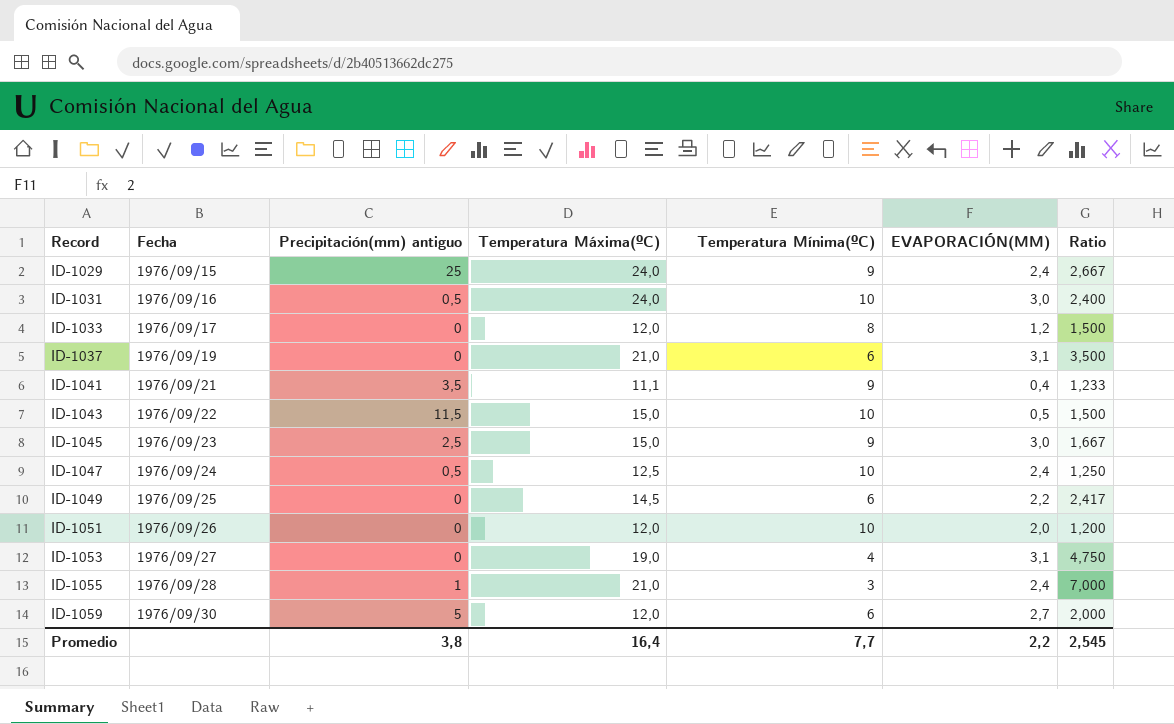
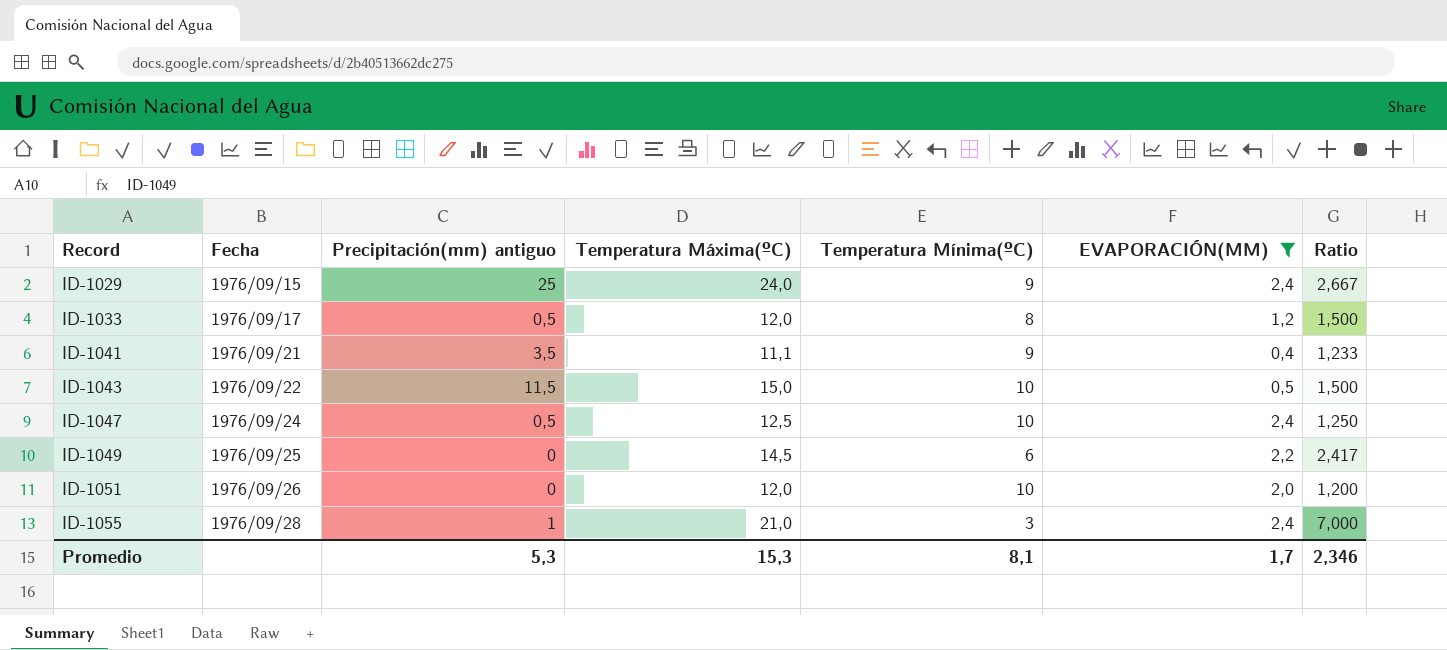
filter: none -> EVAPORACIÓN(MM) <= 2,4
ID-1033 | Precipitación(mm) antiguo: 0 -> 0,5
Promedio | Precipitación(mm) antiguo: 3,8 -> 5,3
Promedio | Temperatura Máxima(ºC): 16,4 -> 15,3
Promedio | Temperatura Mínima(ºC): 7,7 -> 8,1
Promedio | EVAPORACIÓN(MM): 2,2 -> 1,7
Promedio | Ratio: 2,545 -> 2,346

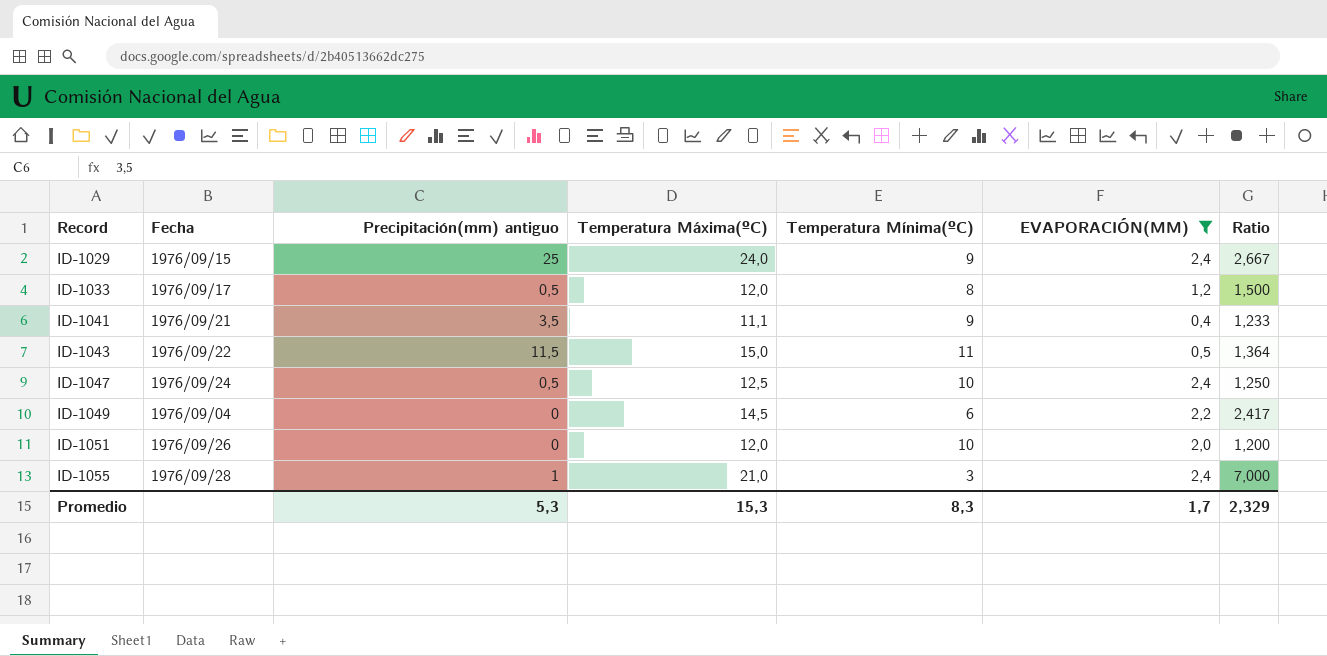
ID-1043 | Temperatura Mínima(ºC): 10 -> 11
ID-1043 | Ratio: 1,500 -> 1,364
ID-1049 | Fecha: 1976/09/25 -> 1976/09/04
Promedio | Temperatura Mínima(ºC): 8,1 -> 8,3
Promedio | Ratio: 2,346 -> 2,329

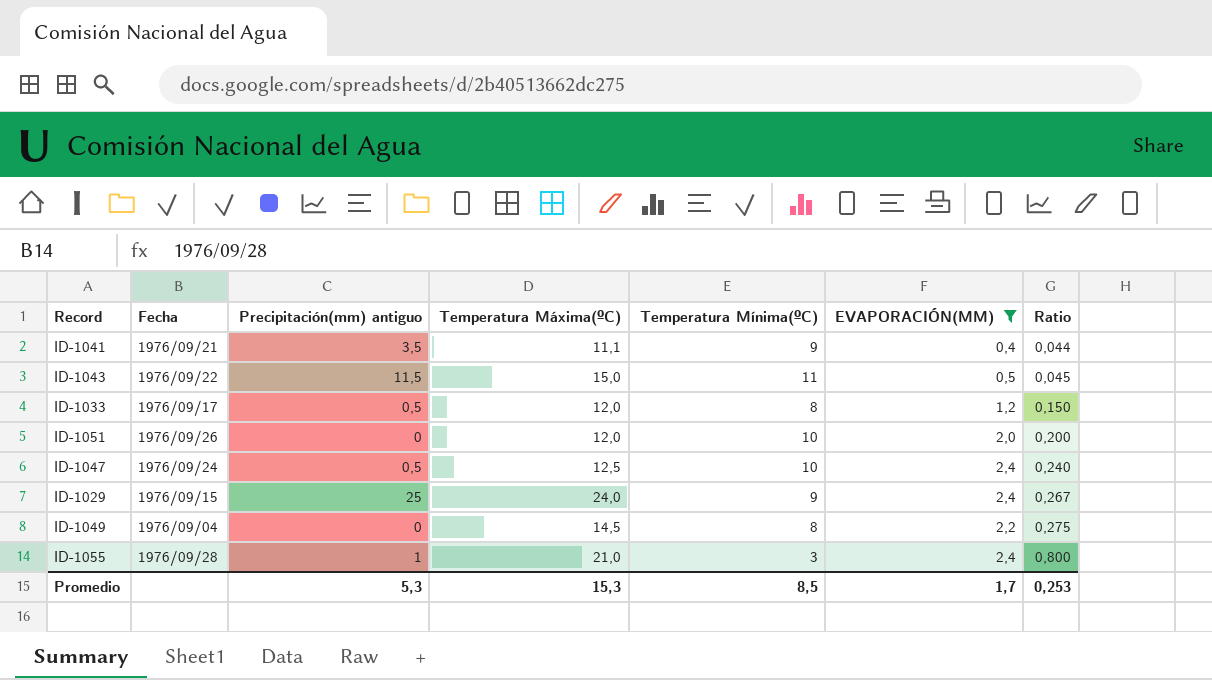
row order: Record ascending -> Ratio ascending
column Ratio | formula: [Temperatura Máxima(ºC)] / [Temperatura Mínima(ºC)] -> [EVAPORACIÓN(MM)] / [Temperatura Mínima(ºC)]
ID-1049 | Temperatura Mínima(ºC): 6 -> 8
Promedio | Temperatura Mínima(ºC): 8,3 -> 8,5
Promedio | Ratio: 2,329 -> 0,253

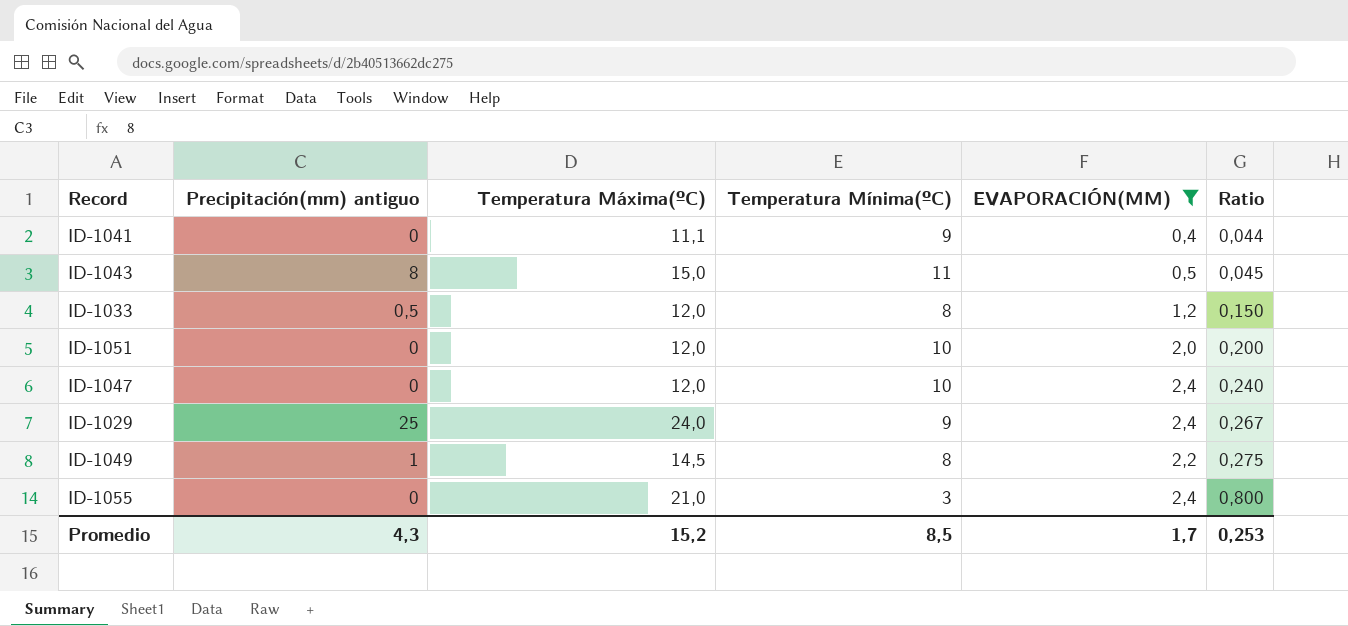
column Fecha | position: 2 -> none
ID-1041 | Precipitación(mm) antiguo: 3,5 -> 0
ID-1043 | Precipitación(mm) antiguo: 11,5 -> 8
ID-1047 | Precipitación(mm) antiguo: 0,5 -> 0
ID-1047 | Temperatura Máxima(ºC): 12,5 -> 12,0
ID-1049 | Precipitación(mm) antiguo: 0 -> 1
ID-1055 | Precipitación(mm) antiguo: 1 -> 0
Promedio | Precipitación(mm) antiguo: 5,3 -> 4,3
Promedio | Temperatura Máxima(ºC): 15,3 -> 15,2

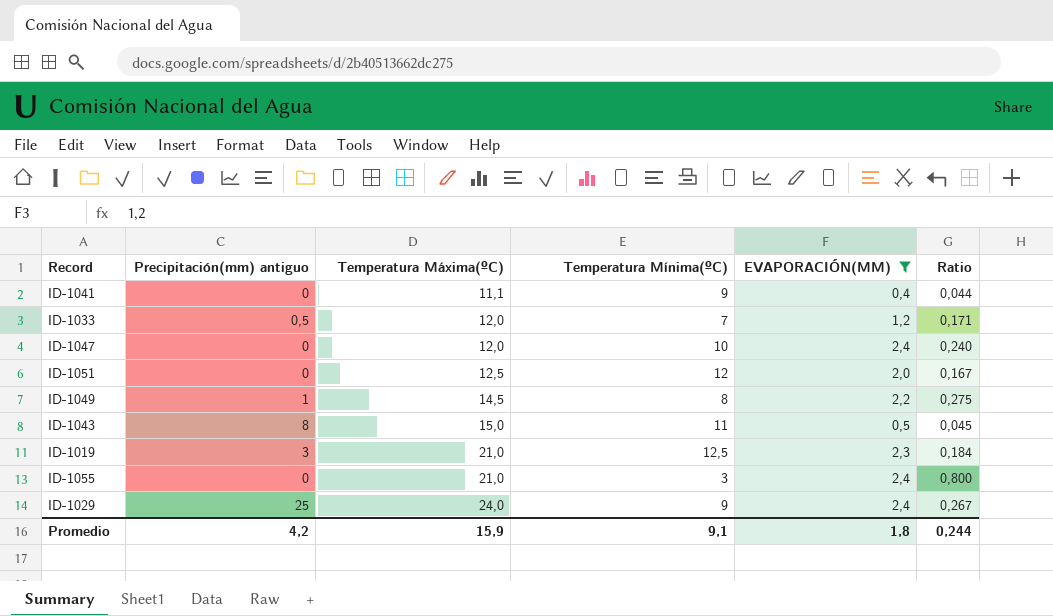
row order: Ratio ascending -> Temperatura Máxima(ºC) ascending
ID-1033 | Temperatura Mínima(ºC): 8 -> 7
ID-1033 | Ratio: 0,150 -> 0,171
ID-1051 | Temperatura Máxima(ºC): 12,0 -> 12,5
ID-1051 | Temperatura Mínima(ºC): 10 -> 12
ID-1051 | Ratio: 0,200 -> 0,167
row ID-1019: none -> 3 | 21,0 | 12,5 | 2,3 | 0,184
Promedio | Precipitación(mm) antiguo: 4,3 -> 4,2
Promedio | Temperatura Máxima(ºC): 15,2 -> 15,9
Promedio | Temperatura Mínima(ºC): 8,5 -> 9,1
Promedio | EVAPORACIÓN(MM): 1,7 -> 1,8
Promedio | Ratio: 0,253 -> 0,244

